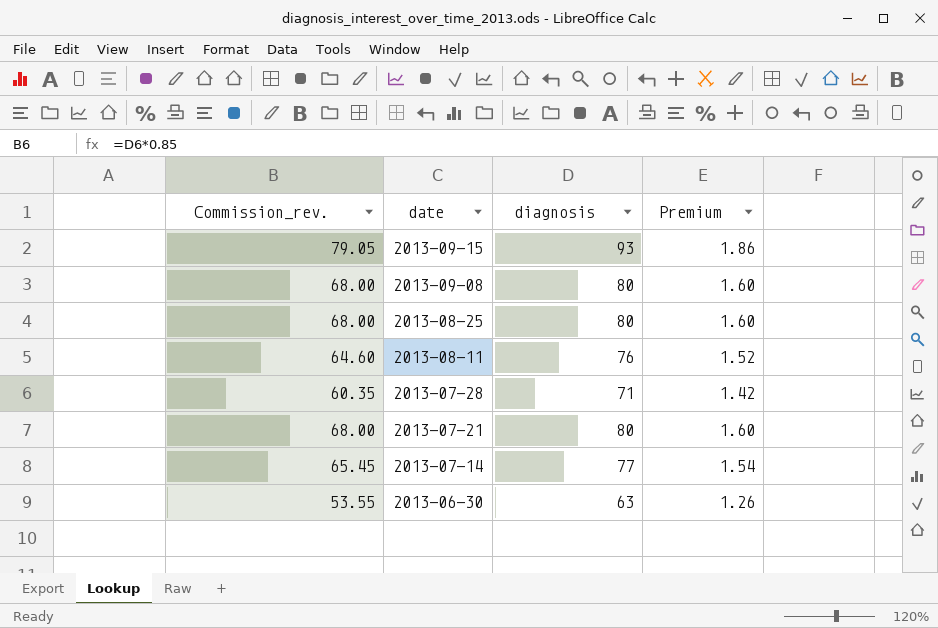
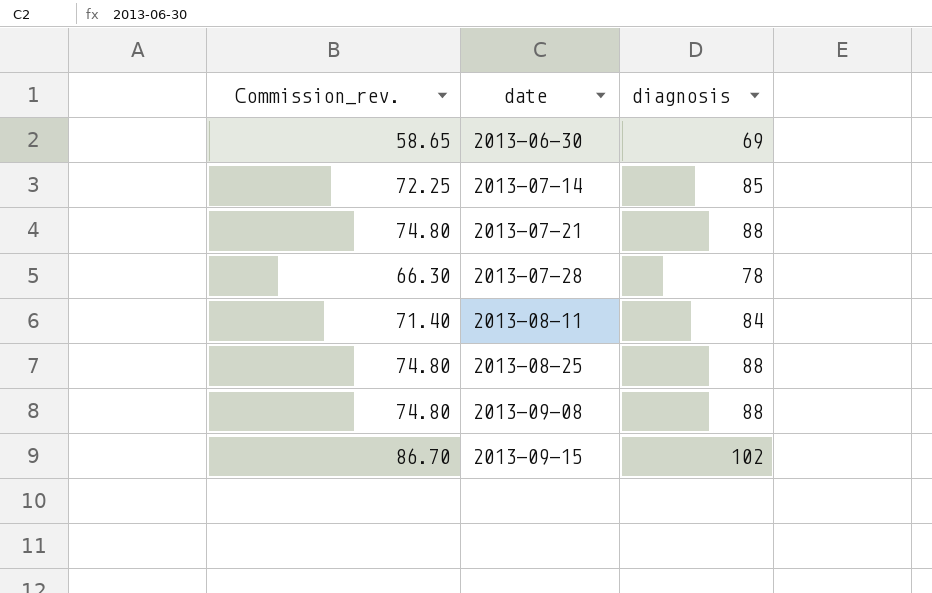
row order: date descending -> date ascending
column Premium | formula: [diagnosis] * 0.02 -> none
2013-06-30 | Commission_rev.: 53.55 -> 58.65
2013-06-30 | diagnosis: 63 -> 69
2013-07-14 | Commission_rev.: 65.45 -> 72.25
2013-07-14 | diagnosis: 77 -> 85
2013-07-21 | Commission_rev.: 68.00 -> 74.80
2013-07-21 | diagnosis: 80 -> 88
2013-07-28 | Commission_rev.: 60.35 -> 66.30
2013-07-28 | diagnosis: 71 -> 78
2013-08-11 | Commission_rev.: 64.60 -> 71.40
2013-08-11 | diagnosis: 76 -> 84
2013-08-25 | Commission_rev.: 68.00 -> 74.80
2013-08-25 | diagnosis: 80 -> 88
2013-09-08 | Commission_rev.: 68.00 -> 74.80
2013-09-08 | diagnosis: 80 -> 88
2013-09-15 | Commission_rev.: 79.05 -> 86.70
2013-09-15 | diagnosis: 93 -> 102

